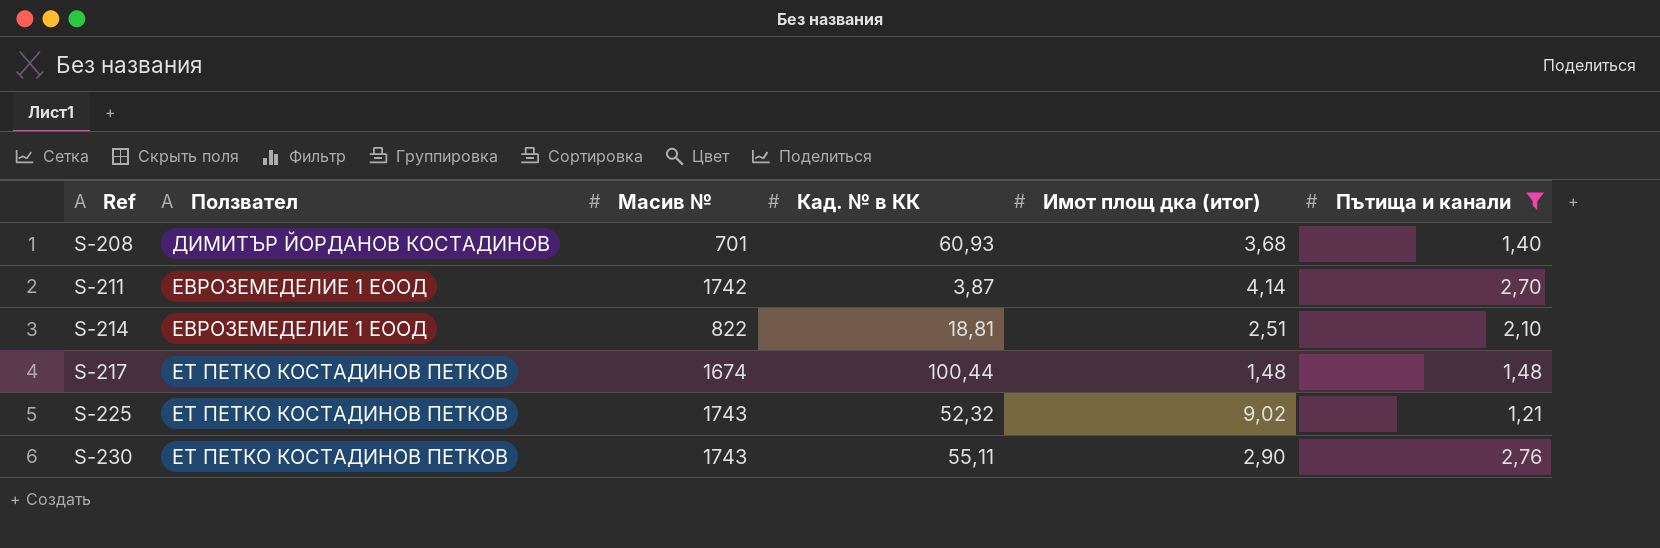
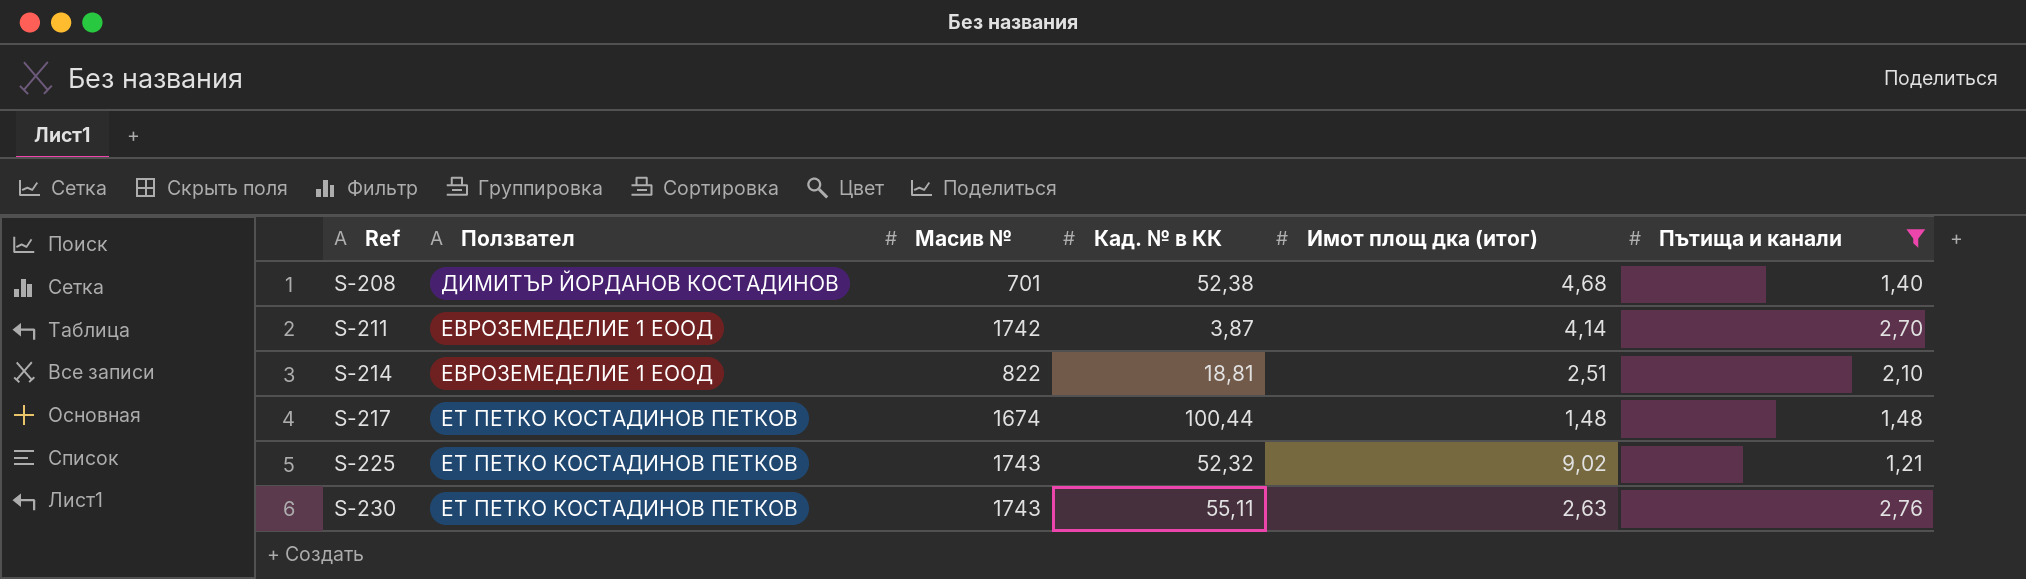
S-208 | Кад. № в КК: 60,93 -> 52,38
S-208 | Имот площ дка (итог): 3,68 -> 4,68
S-230 | Имот площ дка (итог): 2,90 -> 2,63

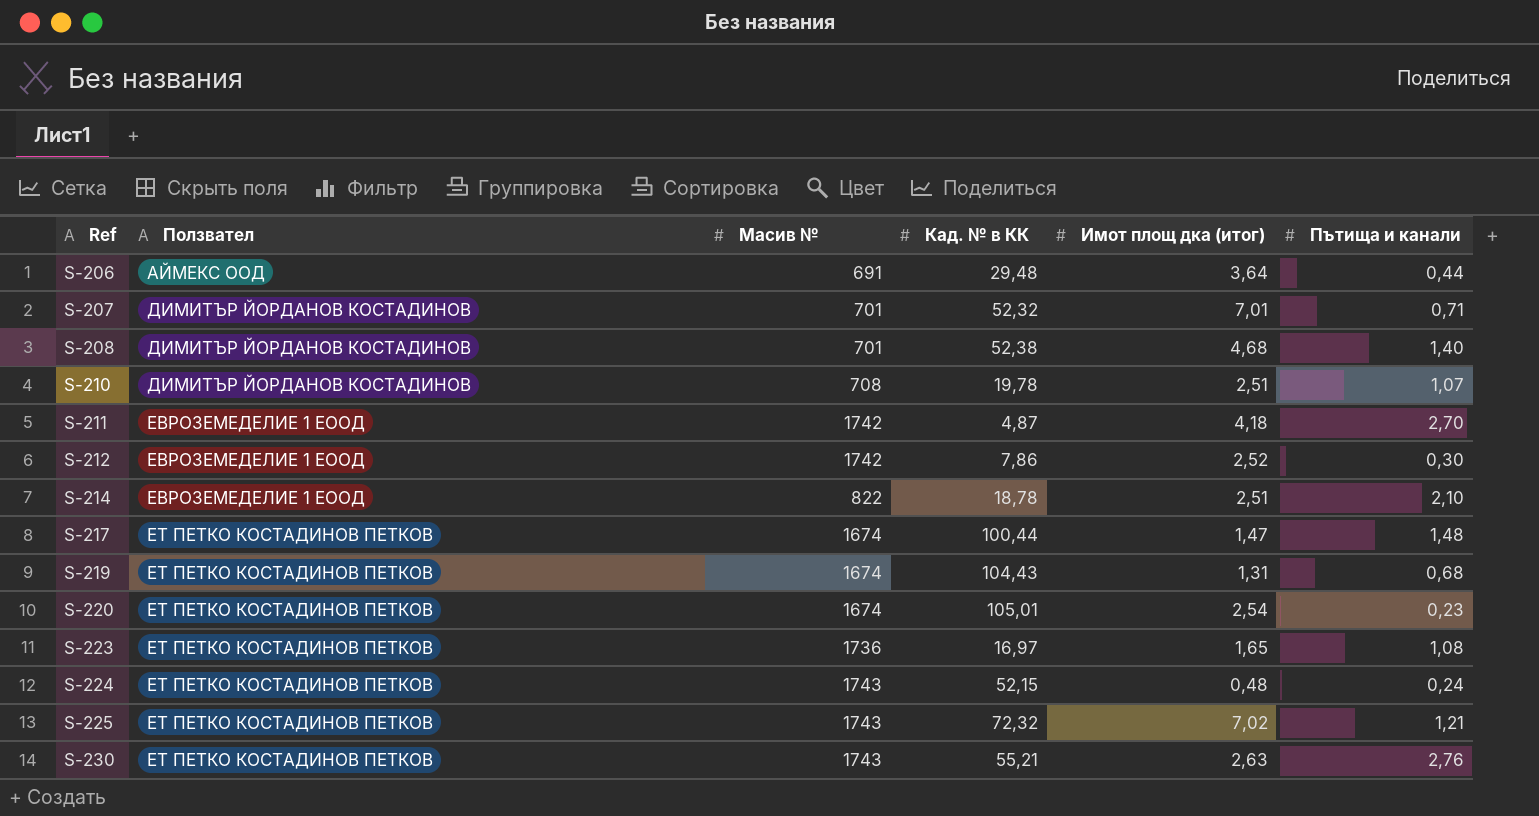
filter: Пътища и канали >= 1,21 -> none
S-211 | Кад. № в КК: 3,87 -> 4,87
S-211 | Имот площ дка (итог): 4,14 -> 4,18
S-214 | Кад. № в КК: 18,81 -> 18,78
S-217 | Имот площ дка (итог): 1,48 -> 1,47
S-225 | Кад. № в КК: 52,32 -> 72,32
S-225 | Имот площ дка (итог): 9,02 -> 7,02
S-230 | Кад. № в КК: 55,11 -> 55,21

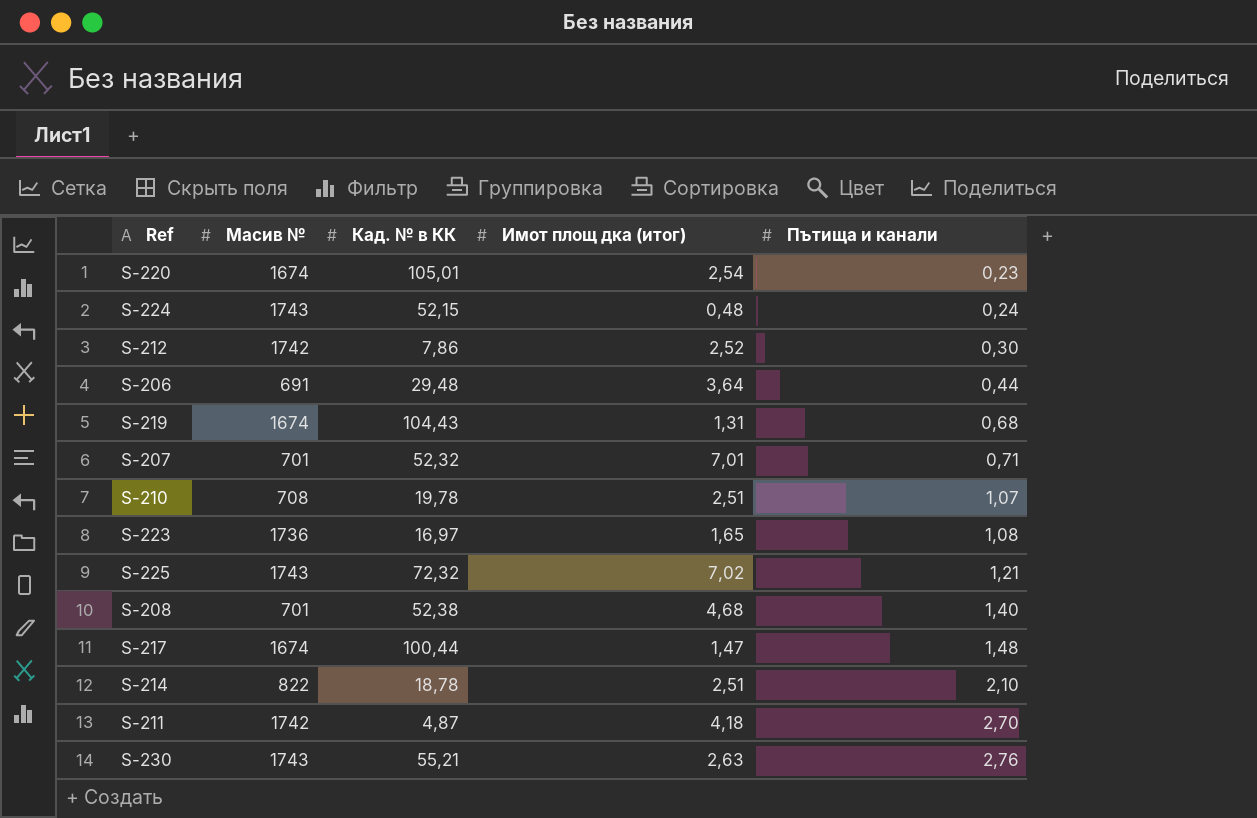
row order: Ref ascending -> Пътища и канали ascending
column Ползвател | position: 2 -> none

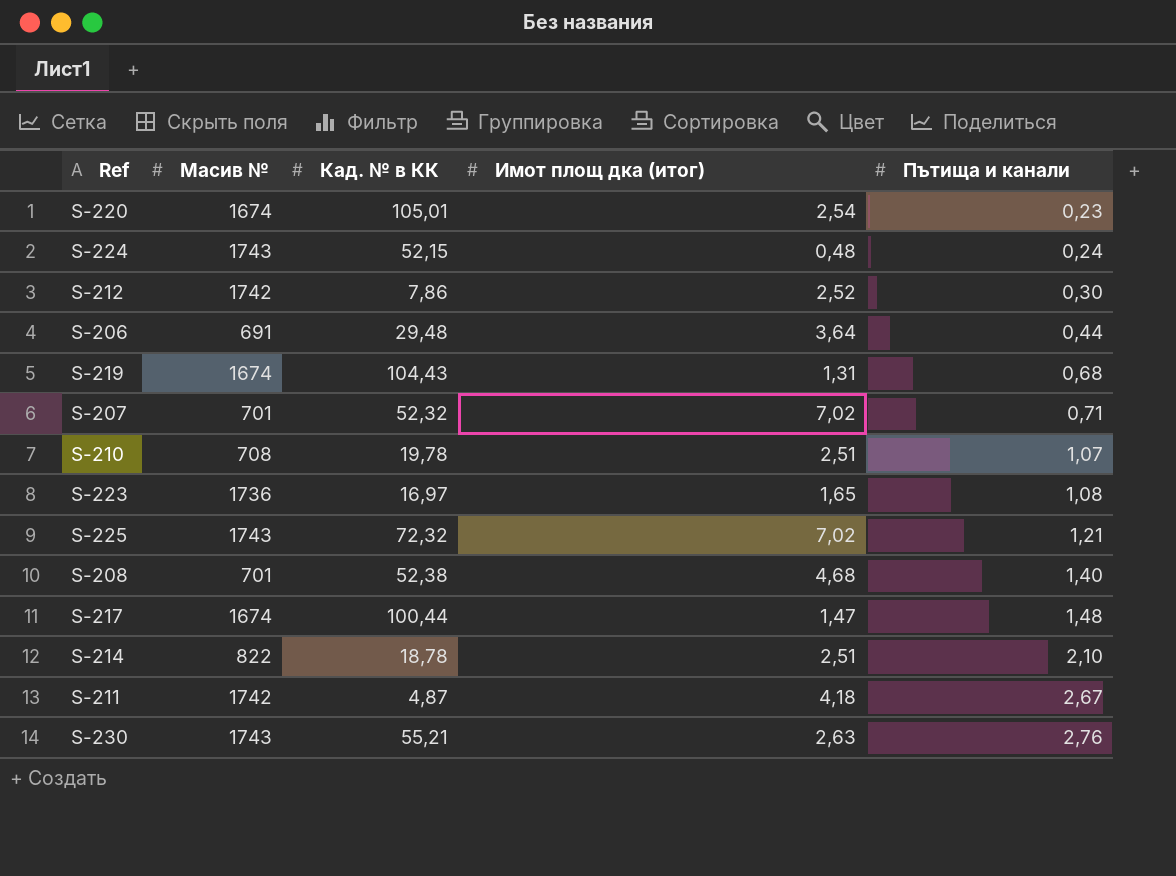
S-207 | Имот площ дка (итог): 7,01 -> 7,02
S-211 | Пътища и канали: 2,70 -> 2,67

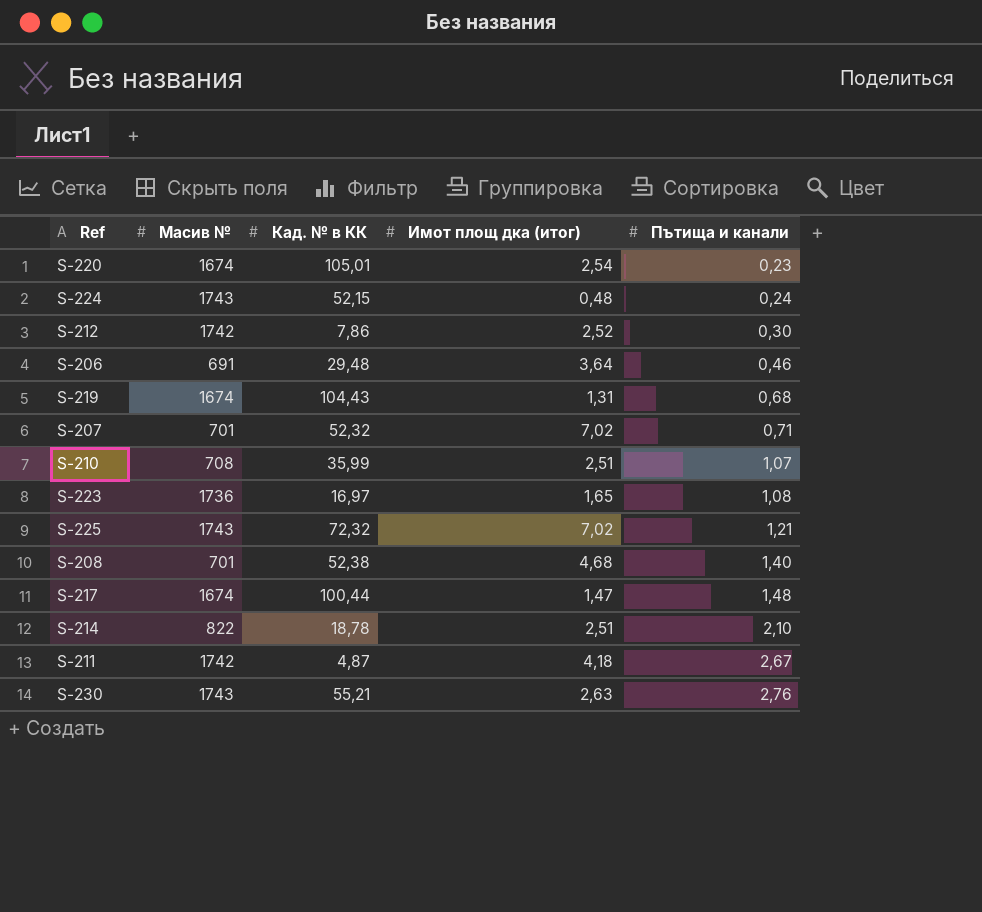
S-206 | Пътища и канали: 0,44 -> 0,46
S-210 | Кад. № в КК: 19,78 -> 35,99

